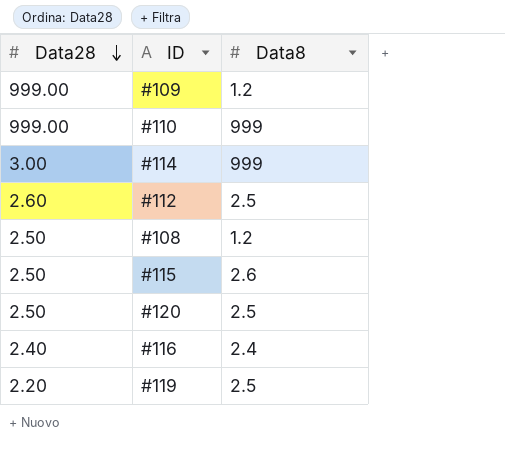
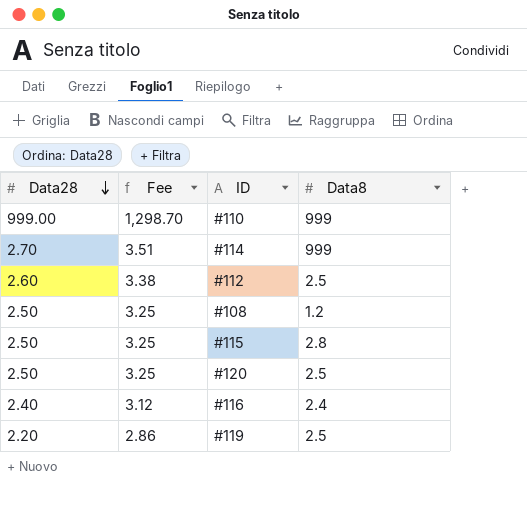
column Fee | formula: none -> [Data28] * 1.3
row #109: 999.00 | 1.2 -> none
#114 | Data28: 3.00 -> 2.70
#115 | Data8: 2.6 -> 2.8

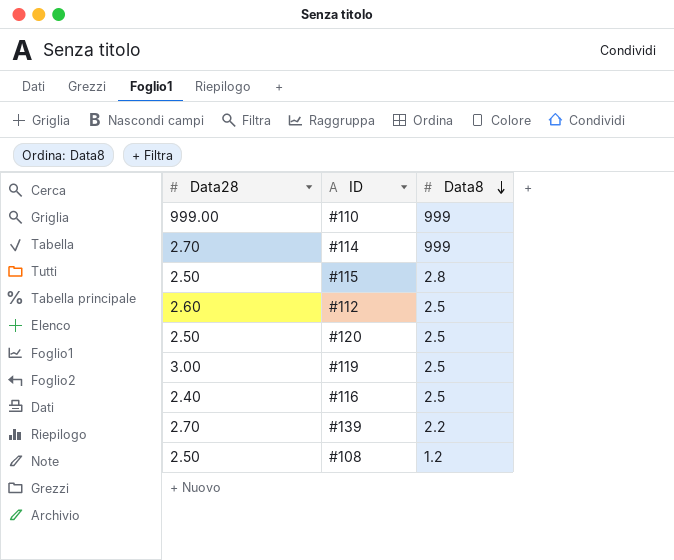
row order: Data28 descending -> Data8 descending
column Fee | formula: [Data28] * 1.3 -> none
#119 | Data28: 2.20 -> 3.00
#116 | Data8: 2.4 -> 2.5
row #139: none -> 2.70 | 2.2

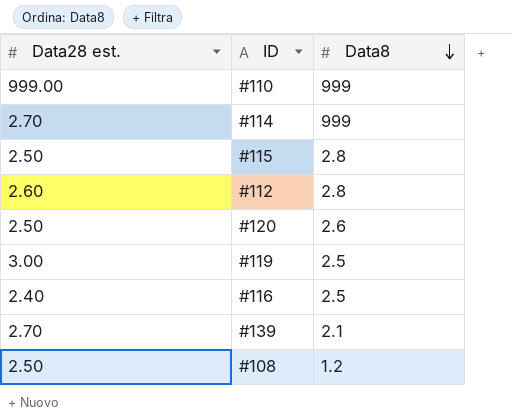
column name: Data28 -> Data28 est.
#112 | Data8: 2.5 -> 2.8
#120 | Data8: 2.5 -> 2.6
#139 | Data8: 2.2 -> 2.1

